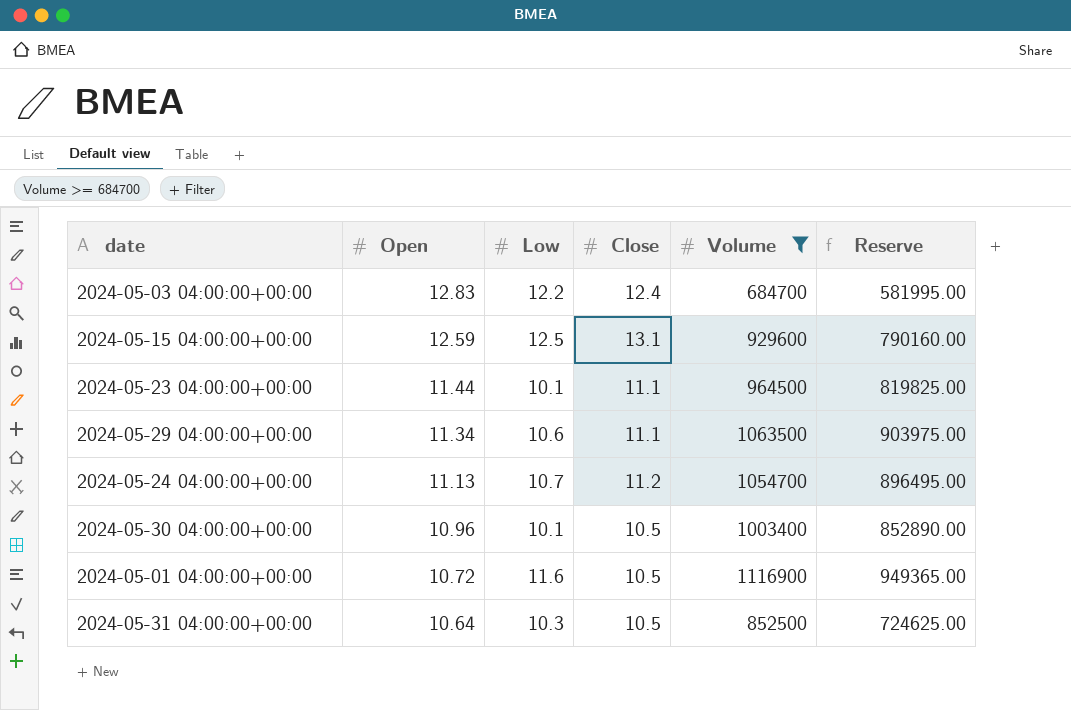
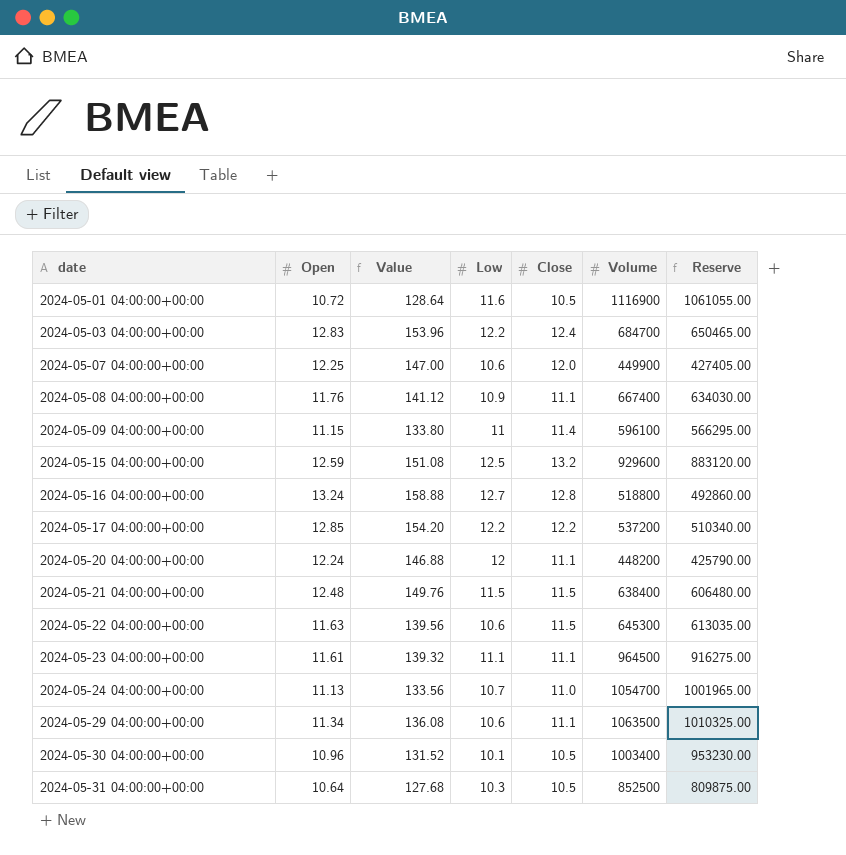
filter: Volume >= 684700 -> none
row order: Open descending -> date ascending
column Value | formula: none -> [Open] * 12
column Reserve | formula: [Volume] * 0.85 -> [Volume] * 0.95
2024-05-15 04:00:00+00:00 | Close: 13.1 -> 13.2
2024-05-23 04:00:00+00:00 | Open: 11.44 -> 11.61
2024-05-23 04:00:00+00:00 | Low: 10.1 -> 11.1
2024-05-24 04:00:00+00:00 | Close: 11.2 -> 11.0

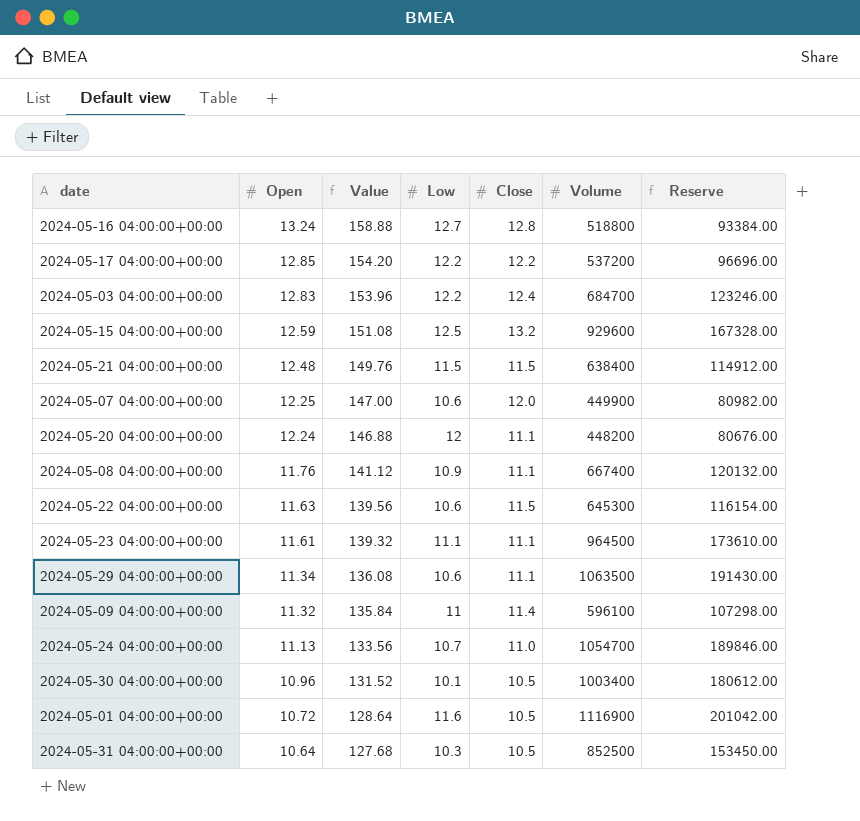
row order: date ascending -> Open descending
column Reserve | formula: [Volume] * 0.95 -> [Volume] * 0.18
2024-05-09 04:00:00+00:00 | Open: 11.15 -> 11.32
2024-05-09 04:00:00+00:00 | Value: 133.80 -> 135.84

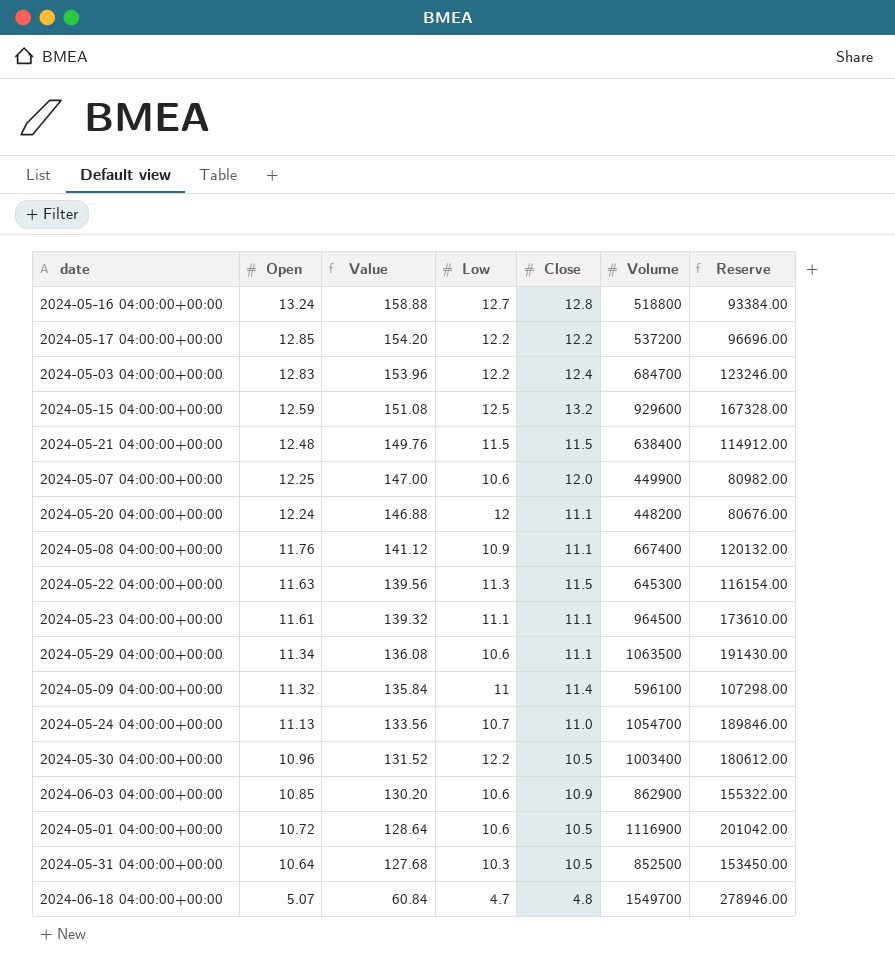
2024-05-22 04:00:00+00:00 | Low: 10.6 -> 11.3
2024-05-30 04:00:00+00:00 | Low: 10.1 -> 12.2
row 2024-06-03 04:00:00+00:00: none -> 10.85 | 130.20 | 10.6 | 10.9 | 862900 | 155322.00
2024-05-01 04:00:00+00:00 | Low: 11.6 -> 10.6
row 2024-06-18 04:00:00+00:00: none -> 5.07 | 60.84 | 4.7 | 4.8 | 1549700 | 278946.00

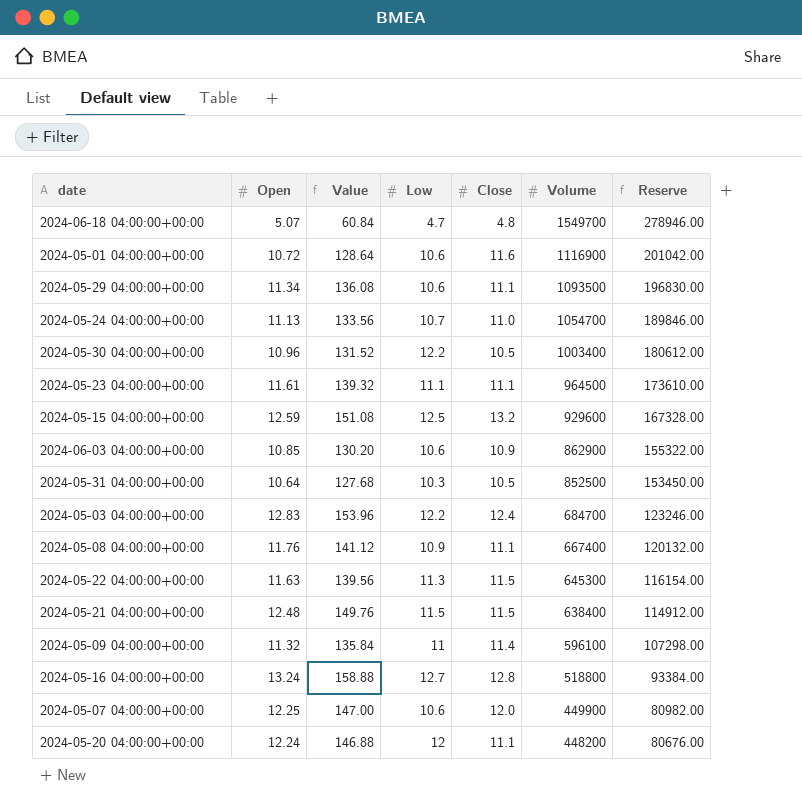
row order: Open descending -> Volume descending
row 2024-05-17 04:00:00+00:00: 12.85 | 154.20 | 12.2 | 12.2 | 537200 | 96696.00 -> none
2024-05-01 04:00:00+00:00 | Close: 10.5 -> 11.6
2024-05-29 04:00:00+00:00 | Volume: 1063500 -> 1093500
2024-05-29 04:00:00+00:00 | Reserve: 191430.00 -> 196830.00

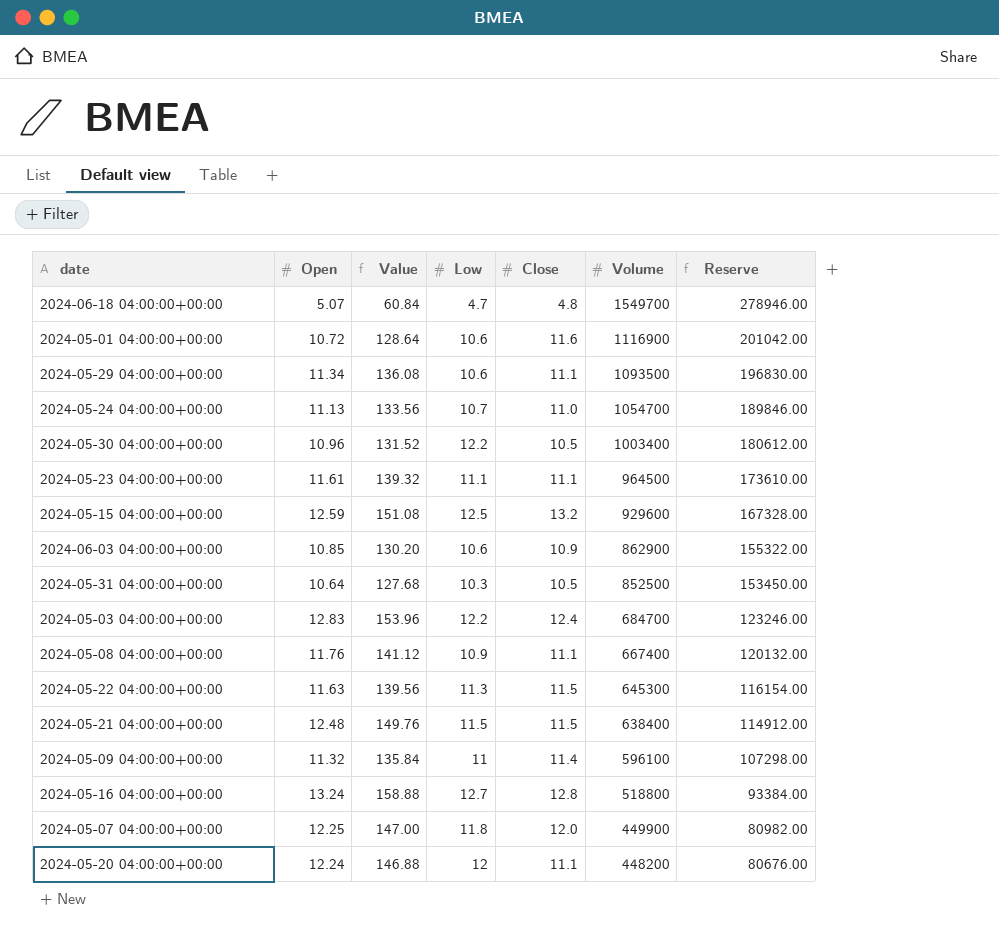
2024-05-07 04:00:00+00:00 | Low: 10.6 -> 11.8

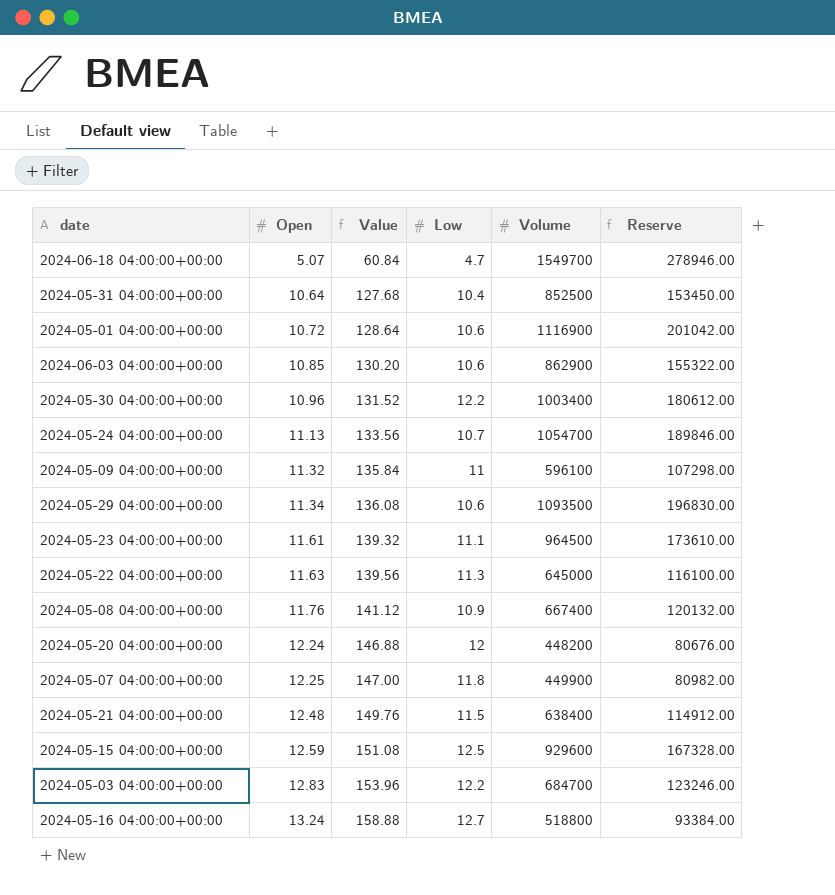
row order: Volume descending -> Open ascending
column Close | position: 5 -> none
2024-05-31 04:00:00+00:00 | Low: 10.3 -> 10.4
2024-05-22 04:00:00+00:00 | Volume: 645300 -> 645000
2024-05-22 04:00:00+00:00 | Reserve: 116154.00 -> 116100.00

